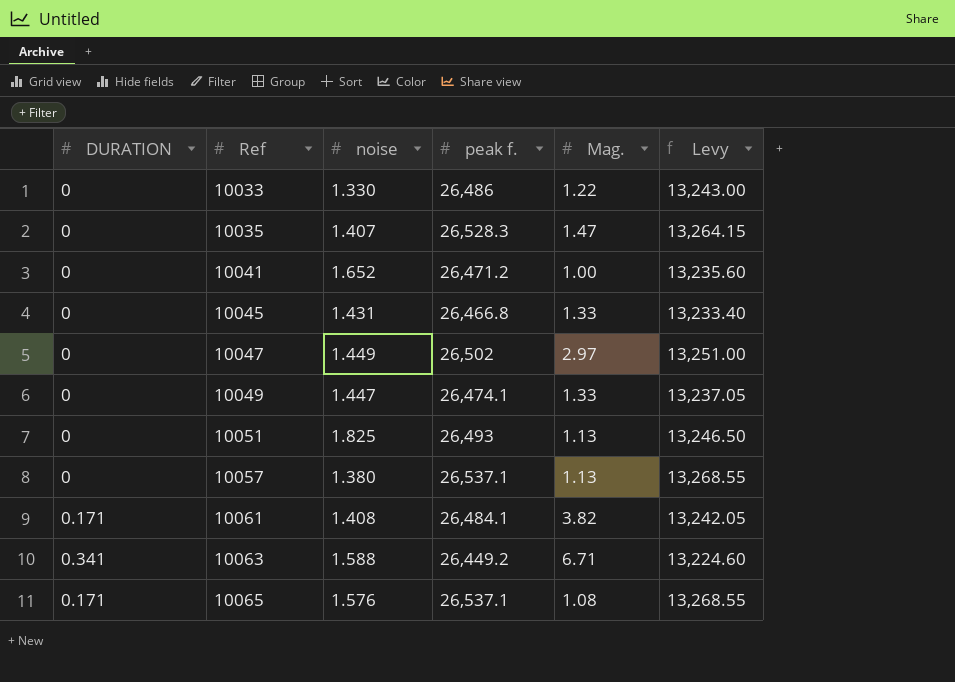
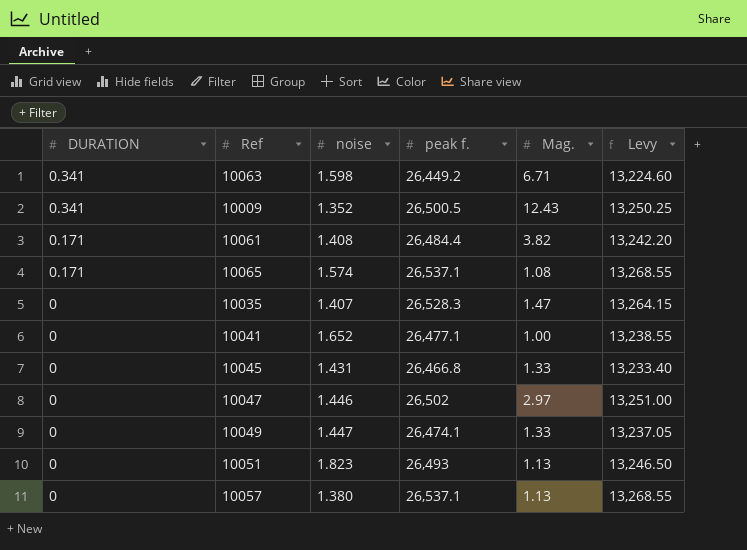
row order: Ref ascending -> DURATION descending
row 10033: 0 | 1.330 | 26,486 | 1.22 | 13,243.00 -> none
10063 | noise: 1.588 -> 1.598
row 10009: none -> 0.341 | 1.352 | 26,500.5 | 12.43 | 13,250.25
10061 | peak f.: 26,484.1 -> 26,484.4
10061 | Levy: 13,242.05 -> 13,242.20
10065 | noise: 1.576 -> 1.574
10041 | peak f.: 26,471.2 -> 26,477.1
10041 | Levy: 13,235.60 -> 13,238.55
10047 | noise: 1.449 -> 1.446
10051 | noise: 1.825 -> 1.823

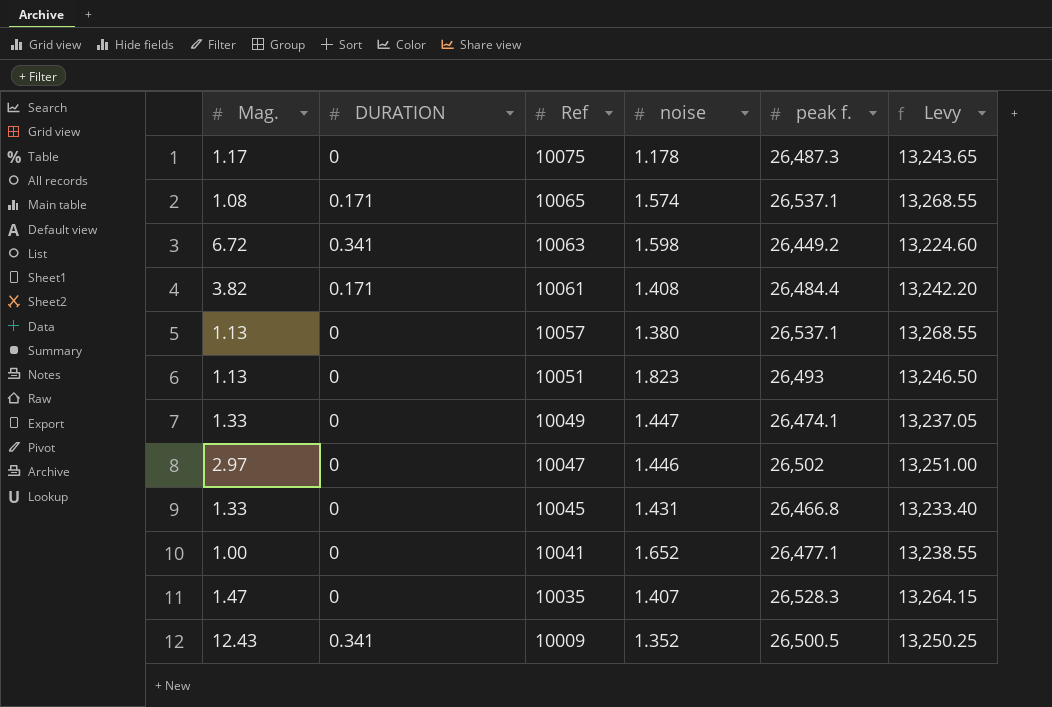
row order: DURATION descending -> Ref descending
column Mag. | position: 5 -> 1
row 10075: none -> 1.17 | 0 | 1.178 | 26,487.3 | 13,243.65
10063 | Mag.: 6.71 -> 6.72

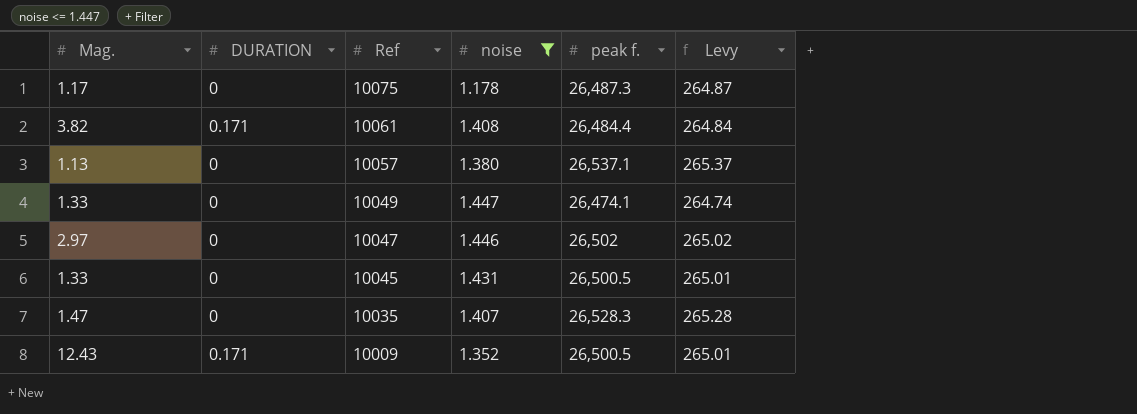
filter: none -> noise <= 1.447
column Levy | formula: [peak f.] * 0.5 -> [peak f.] * 0.01
10045 | peak f.: 26,466.8 -> 26,500.5
10009 | DURATION: 0.341 -> 0.171

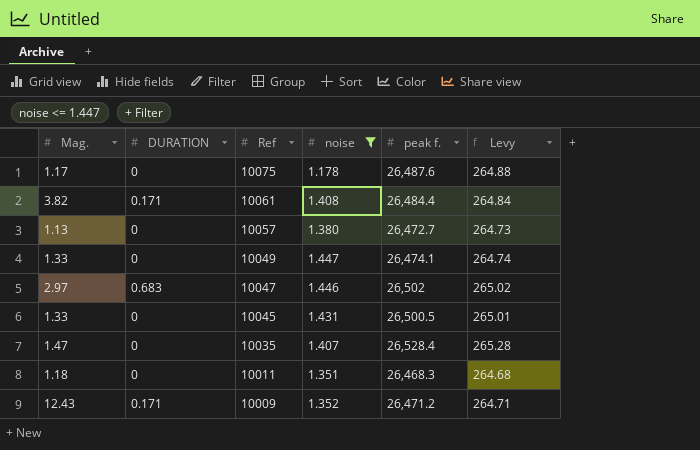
10075 | peak f.: 26,487.3 -> 26,487.6
10075 | Levy: 264.87 -> 264.88
10057 | peak f.: 26,537.1 -> 26,472.7
10057 | Levy: 265.37 -> 264.73
10047 | DURATION: 0 -> 0.683
10035 | peak f.: 26,528.3 -> 26,528.4
row 10011: none -> 1.18 | 0 | 1.351 | 26,468.3 | 264.68
10009 | peak f.: 26,500.5 -> 26,471.2
10009 | Levy: 265.01 -> 264.71

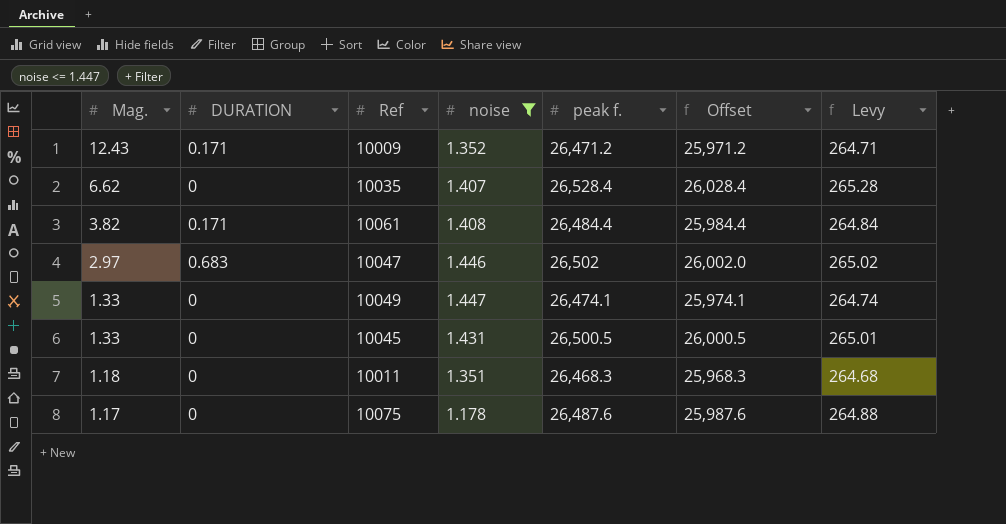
row order: Ref descending -> Mag. descending
column Offset | formula: none -> [peak f.] - 500
row 10057: 1.13 | 0 | 1.380 | 26,472.7 | 264.73 -> none
10035 | Mag.: 1.47 -> 6.62

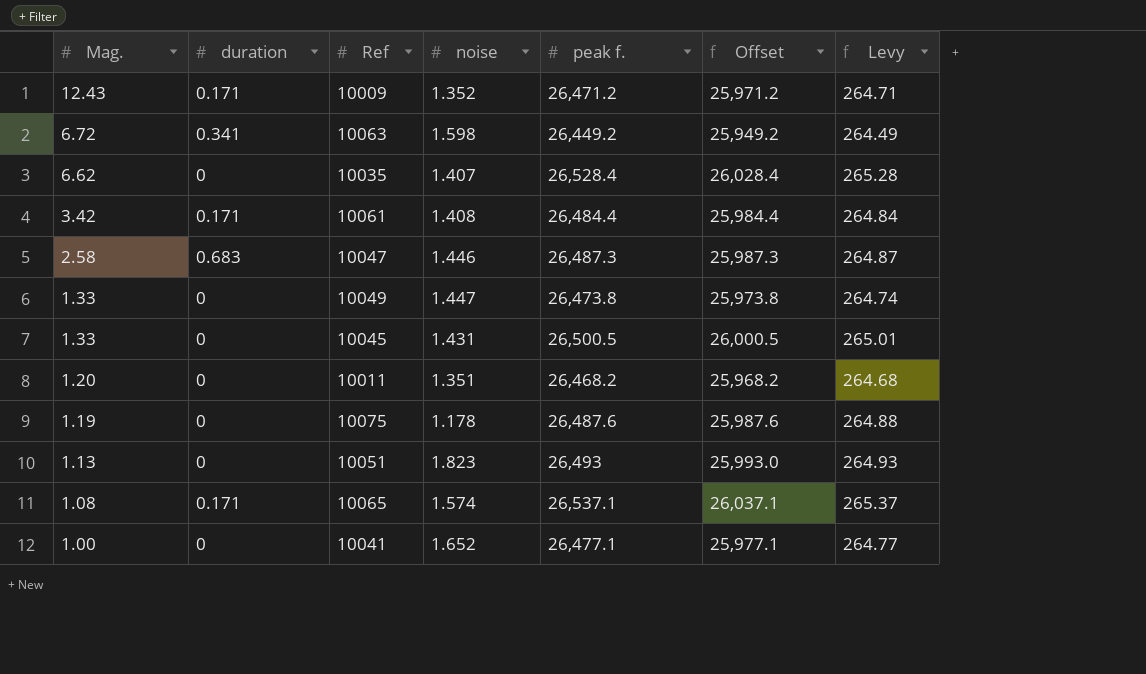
filter: noise <= 1.447 -> none
column name: DURATION -> duration
10061 | Mag.: 3.82 -> 3.42
10047 | Mag.: 2.97 -> 2.58
10047 | peak f.: 26,502 -> 26,487.3
10047 | Offset: 26,002.0 -> 25,987.3
10047 | Levy: 265.02 -> 264.87
10049 | peak f.: 26,474.1 -> 26,473.8
10049 | Offset: 25,974.1 -> 25,973.8
10011 | Mag.: 1.18 -> 1.20
10011 | peak f.: 26,468.3 -> 26,468.2
10011 | Offset: 25,968.3 -> 25,968.2
10075 | Mag.: 1.17 -> 1.19

